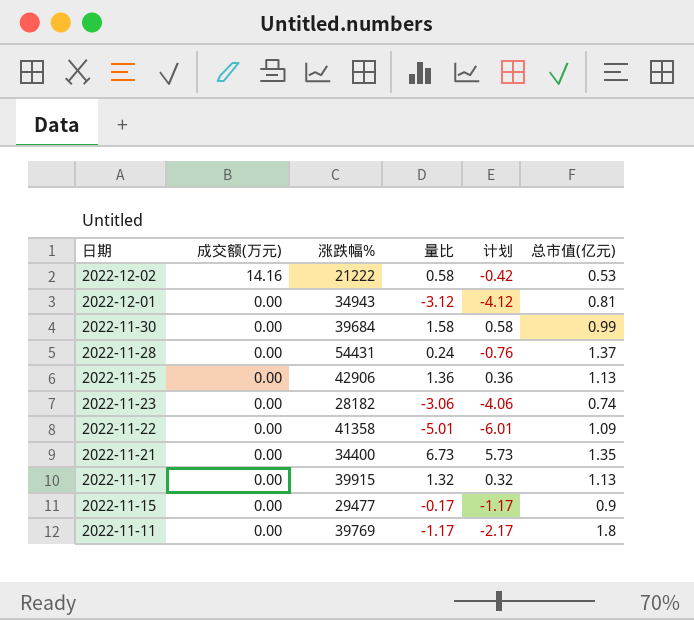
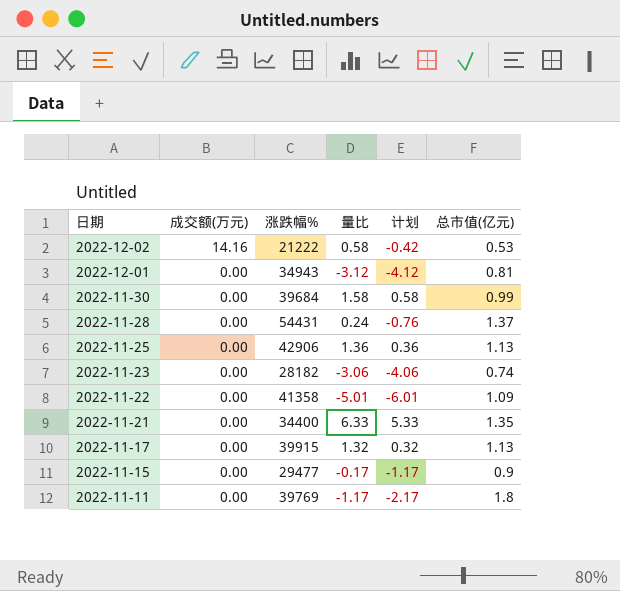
2022-11-21 | 量比: 6.73 -> 6.33
2022-11-21 | 计划: 5.73 -> 5.33

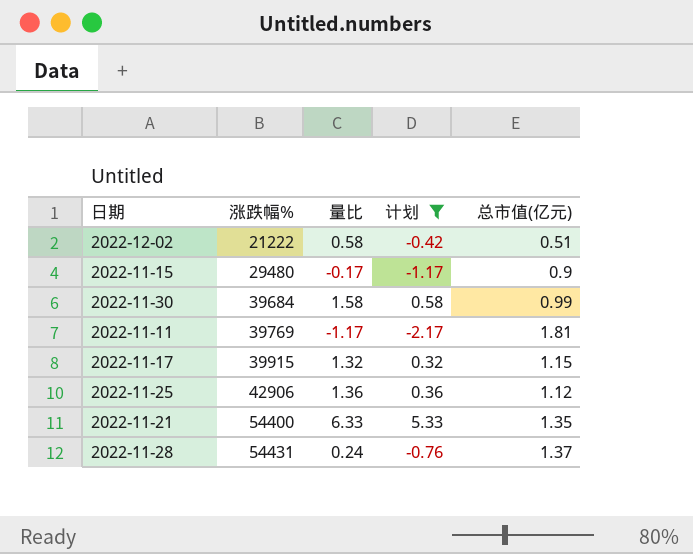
filter: none -> 计划 >= -2.17
row order: 日期 descending -> 涨跌幅% ascending
column 成交额(万元) | position: 2 -> none
2022-12-02 | 总市值(亿元): 0.53 -> 0.51
2022-11-15 | 涨跌幅%: 29477 -> 29480
2022-11-11 | 总市值(亿元): 1.8 -> 1.81
2022-11-17 | 总市值(亿元): 1.13 -> 1.15
2022-11-25 | 总市值(亿元): 1.13 -> 1.12
2022-11-21 | 涨跌幅%: 34400 -> 54400

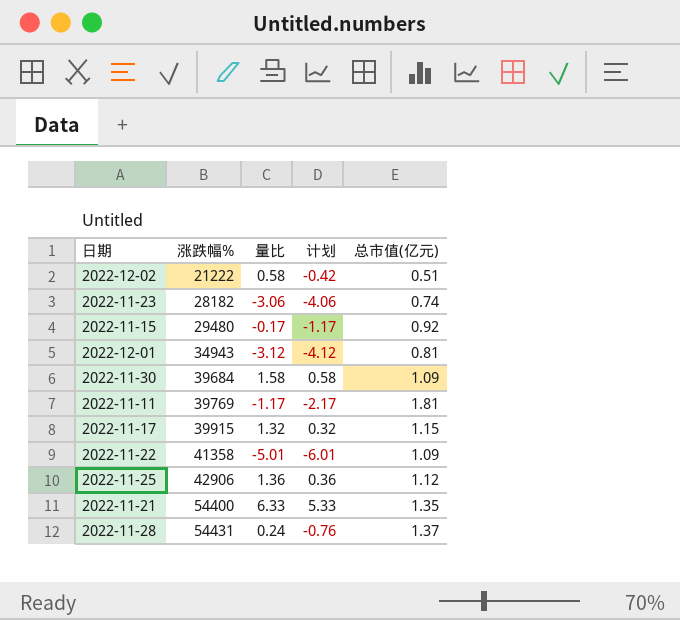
filter: 计划 >= -2.17 -> none
2022-11-15 | 总市值(亿元): 0.9 -> 0.92
2022-11-30 | 总市值(亿元): 0.99 -> 1.09

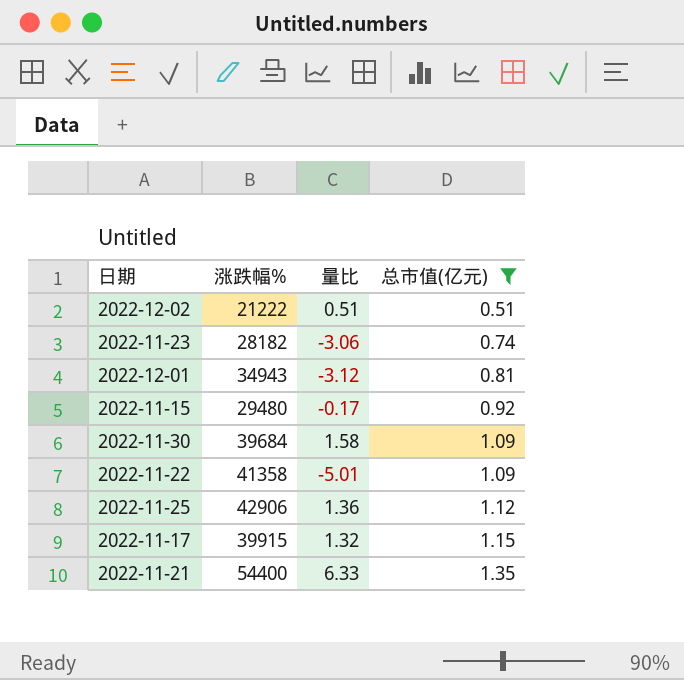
filter: none -> 总市值(亿元) <= 1.35
row order: 涨跌幅% ascending -> 总市值(亿元) ascending
column 计划 | formula: [量比] - 1 -> none
2022-12-02 | 量比: 0.58 -> 0.51

